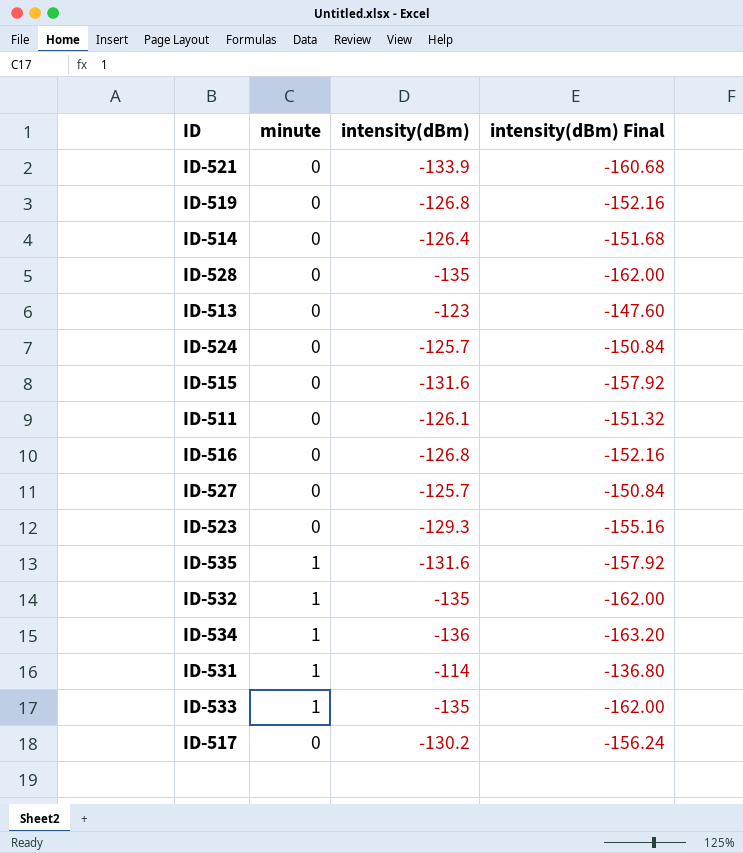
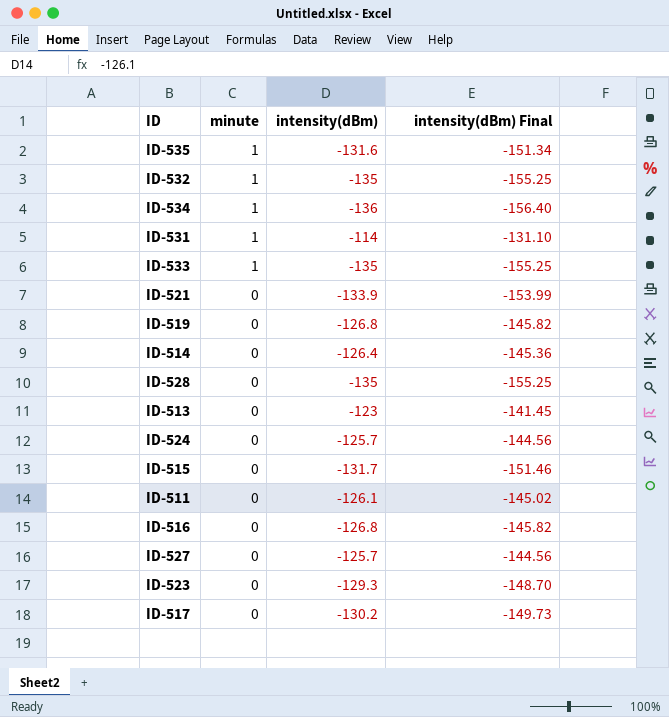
row order: none -> minute descending
column intensity(dBm) Final | formula: [intensity(dBm)] * 1.2 -> [intensity(dBm)] * 1.15
ID-515 | intensity(dBm): -131.6 -> -131.7

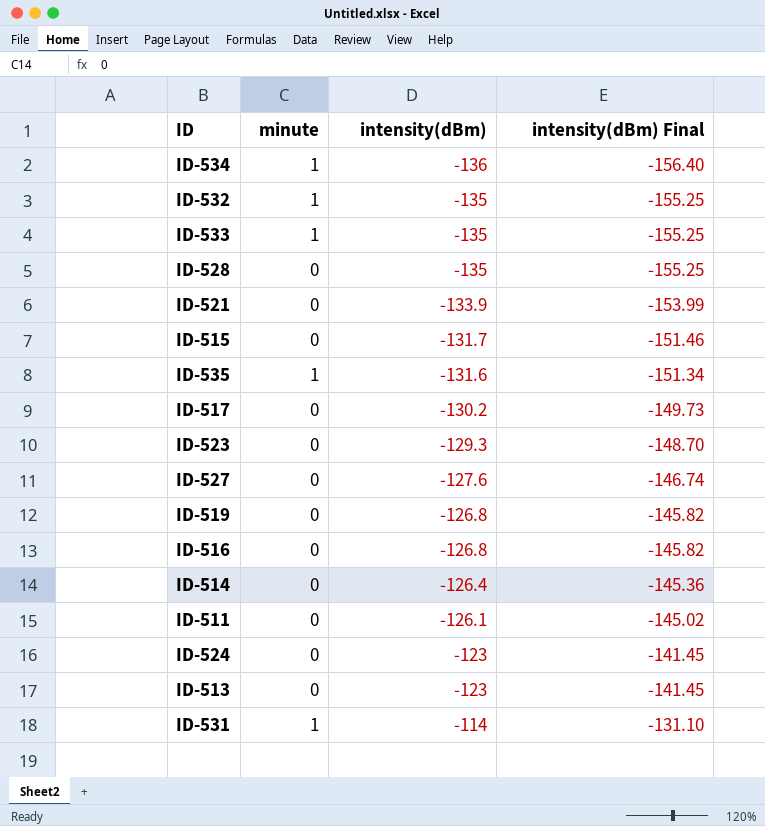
row order: minute descending -> intensity(dBm) ascending
ID-527 | intensity(dBm): -125.7 -> -127.6
ID-527 | intensity(dBm) Final: -144.56 -> -146.74
ID-524 | intensity(dBm): -125.7 -> -123
ID-524 | intensity(dBm) Final: -144.56 -> -141.45

